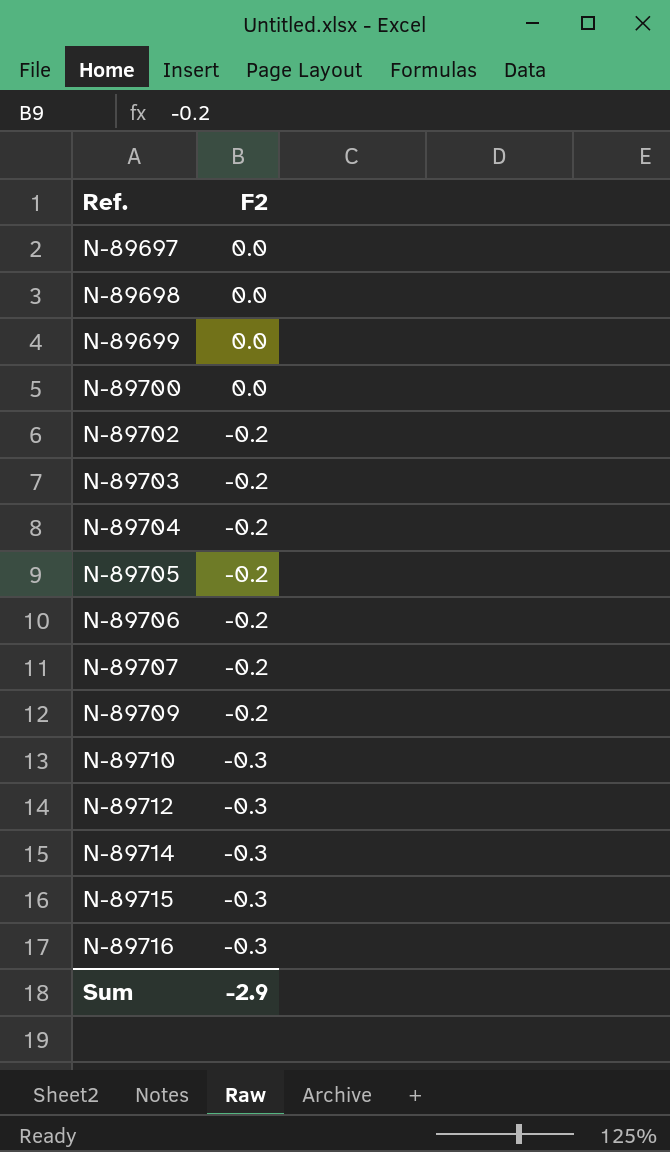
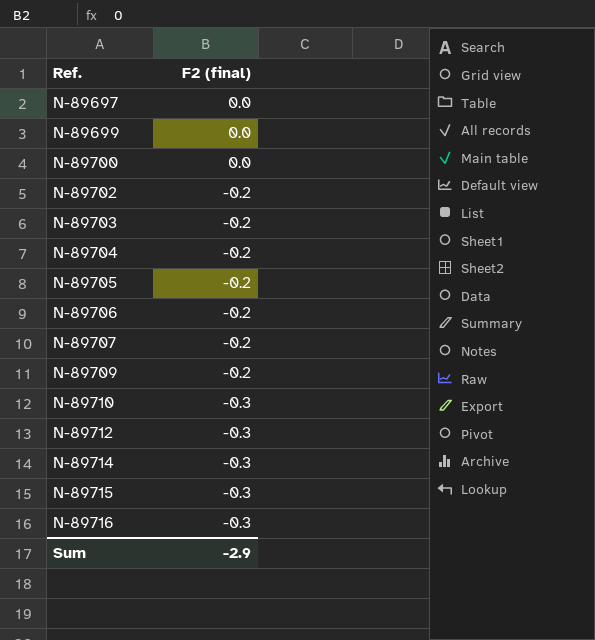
column name: F2 -> F2 (final)
row N-89698: 0.0 -> none

